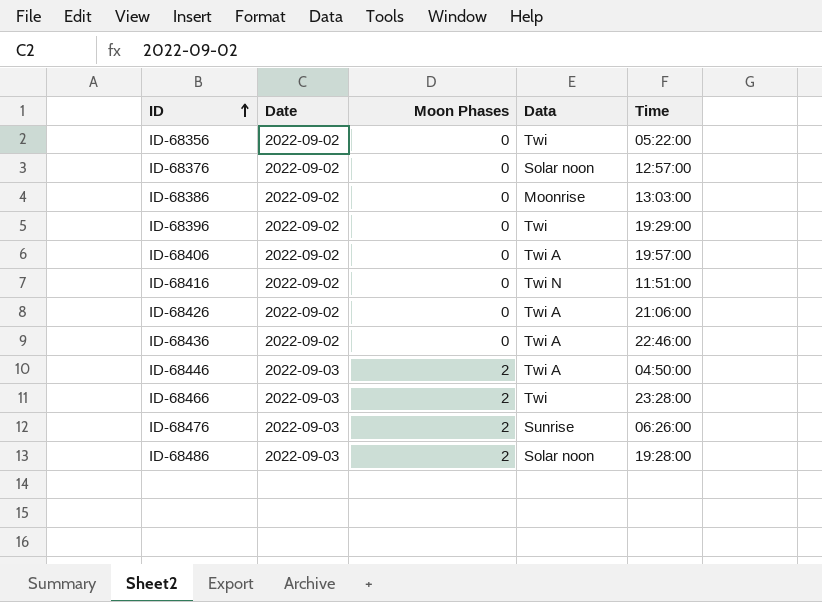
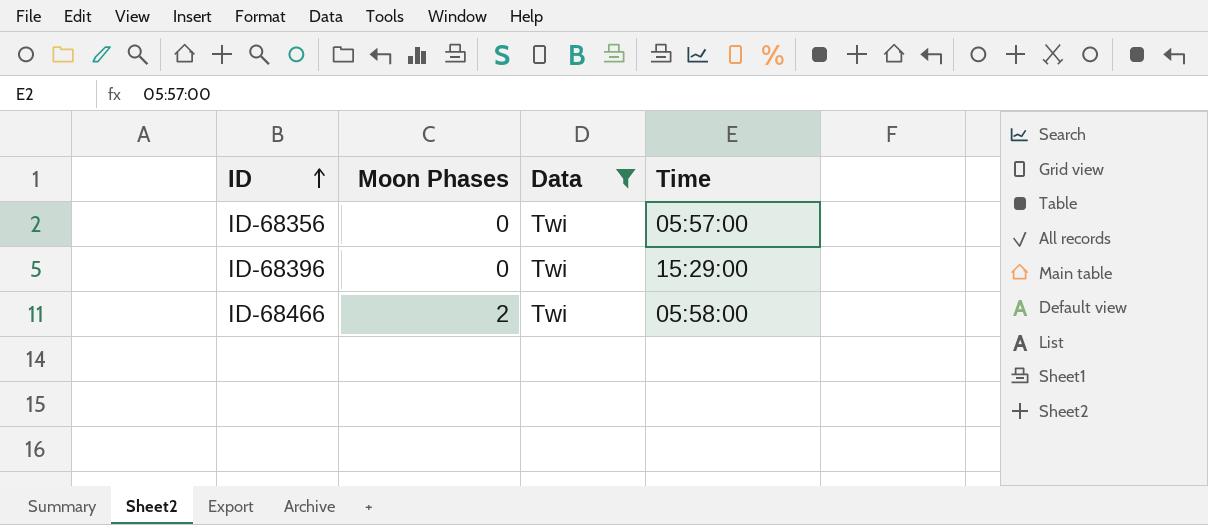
filter: none -> Data = Twi
column Date | position: 2 -> none
ID-68356 | Time: 05:22:00 -> 05:57:00
ID-68396 | Time: 19:29:00 -> 15:29:00
ID-68466 | Time: 23:28:00 -> 05:58:00

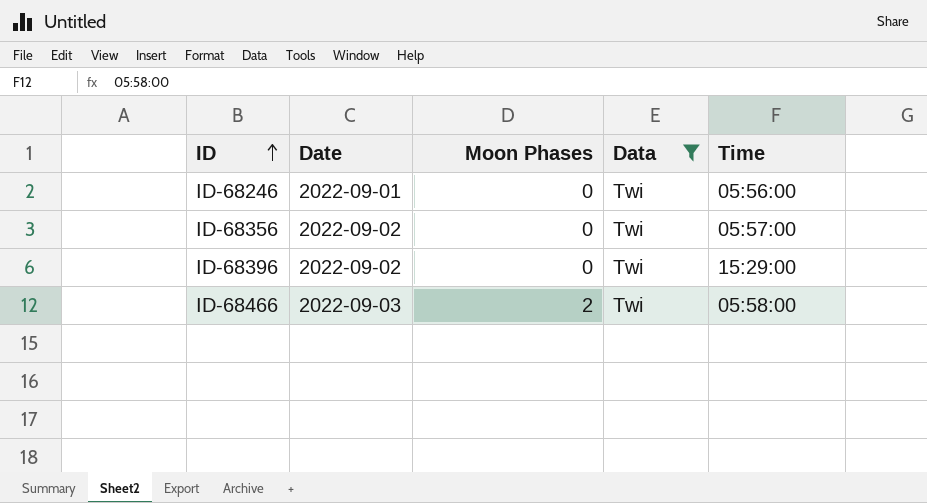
column Date | position: none -> 2
row ID-68246: none -> 2022-09-01 | 0 | Twi | 05:56:00

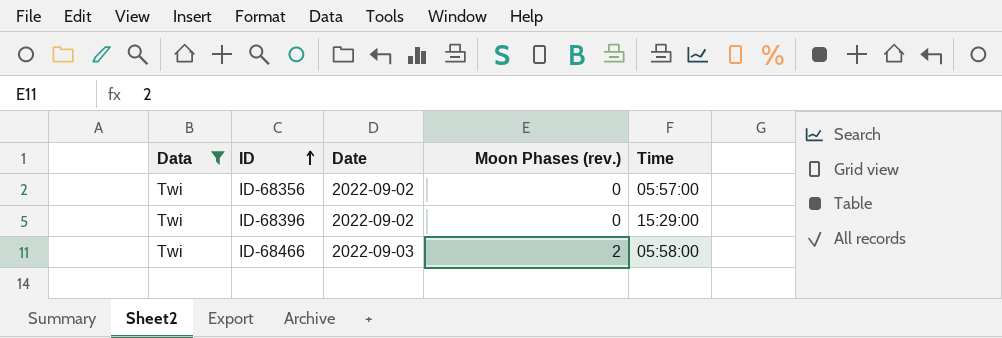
column Data | position: 4 -> 1
column name: Moon Phases -> Moon Phases (rev.)
row ID-68246: 2022-09-01 | 0 | Twi | 05:56:00 -> none

